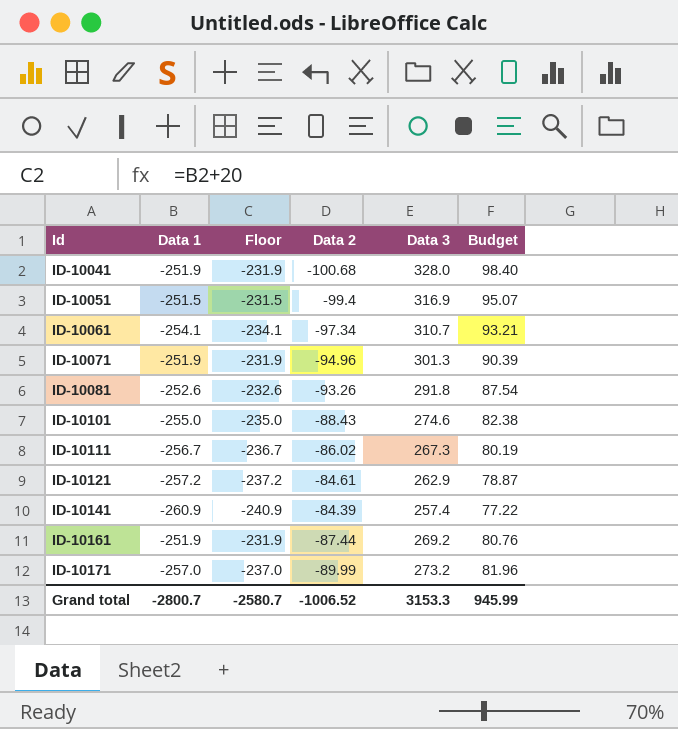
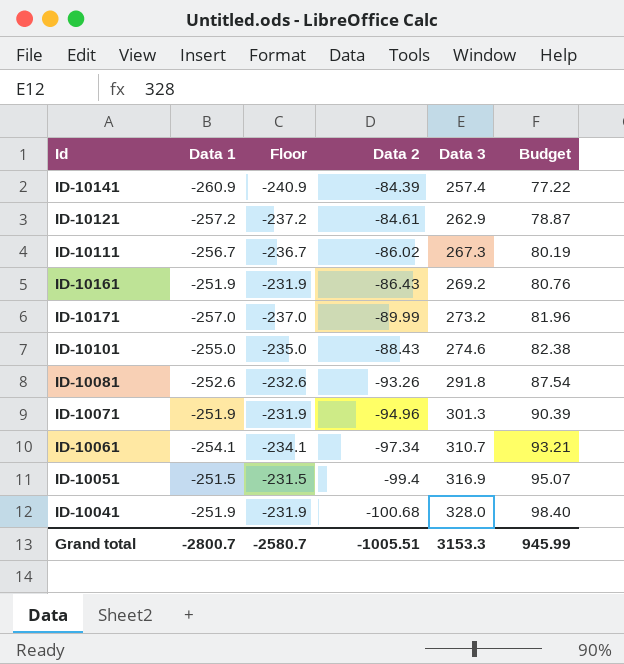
row order: Id ascending -> Data 3 ascending
ID-10161 | Data 2: -87.44 -> -86.43
Grand total | Data 2: -1006.52 -> -1005.51

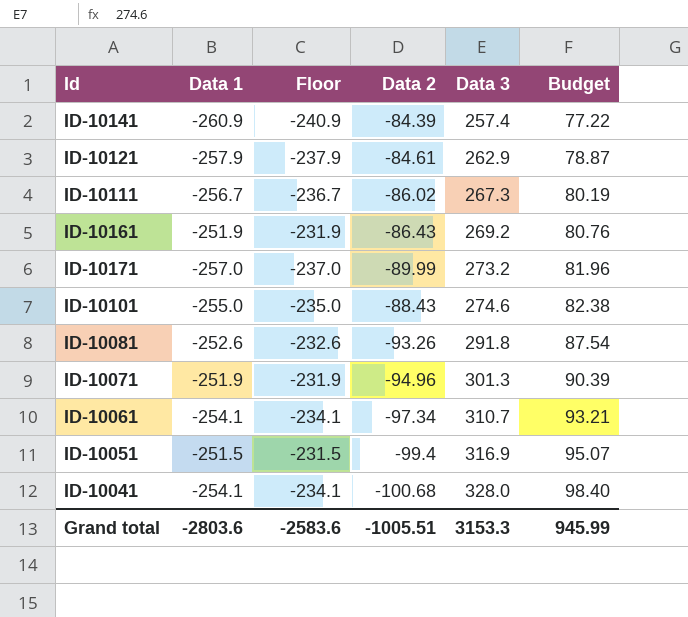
ID-10121 | Data 1: -257.2 -> -257.9
ID-10121 | Floor: -237.2 -> -237.9
ID-10041 | Data 1: -251.9 -> -254.1
ID-10041 | Floor: -231.9 -> -234.1
Grand total | Data 1: -2800.7 -> -2803.6
Grand total | Floor: -2580.7 -> -2583.6

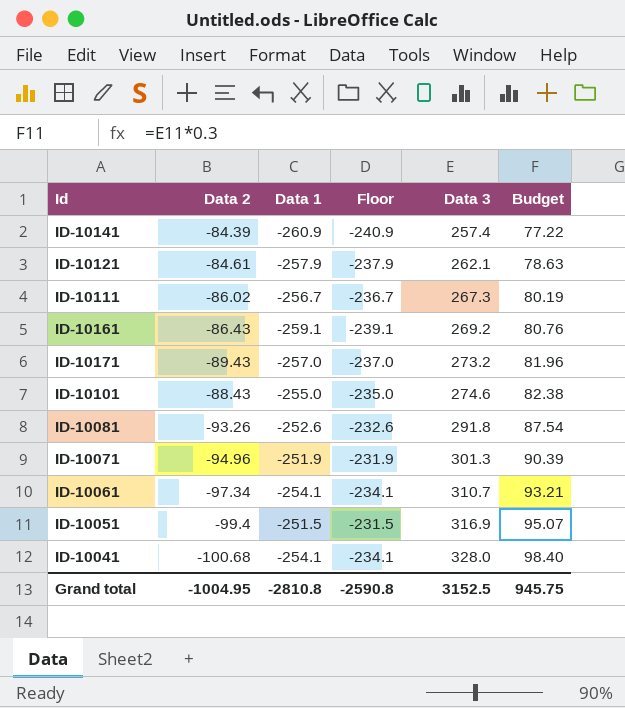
column Data 2 | position: 4 -> 2
ID-10121 | Data 3: 262.9 -> 262.1
ID-10121 | Budget: 78.87 -> 78.63
ID-10161 | Data 1: -251.9 -> -259.1
ID-10161 | Floor: -231.9 -> -239.1
ID-10171 | Data 2: -89.99 -> -89.43
Grand total | Data 2: -1005.51 -> -1004.95
Grand total | Data 1: -2803.6 -> -2810.8
Grand total | Floor: -2583.6 -> -2590.8
Grand total | Data 3: 3153.3 -> 3152.5
Grand total | Budget: 945.99 -> 945.75

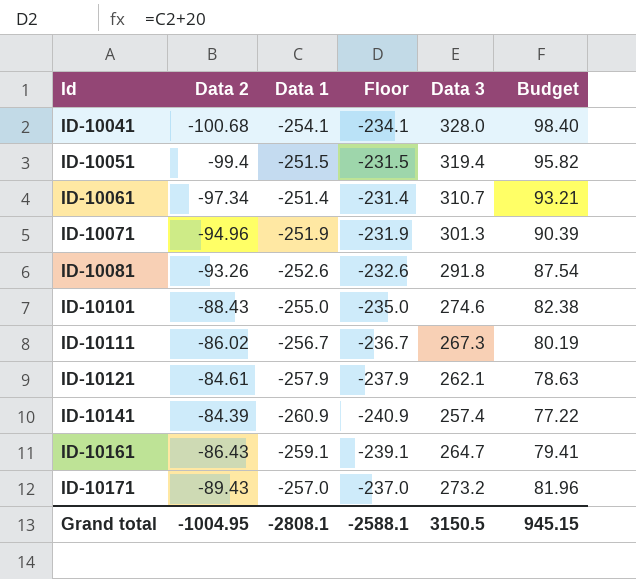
row order: Data 3 ascending -> Id ascending
ID-10051 | Data 3: 316.9 -> 319.4
ID-10051 | Budget: 95.07 -> 95.82
ID-10061 | Data 1: -254.1 -> -251.4
ID-10061 | Floor: -234.1 -> -231.4
ID-10161 | Data 3: 269.2 -> 264.7
ID-10161 | Budget: 80.76 -> 79.41
Grand total | Data 1: -2810.8 -> -2808.1
Grand total | Floor: -2590.8 -> -2588.1
Grand total | Data 3: 3152.5 -> 3150.5
Grand total | Budget: 945.75 -> 945.15

